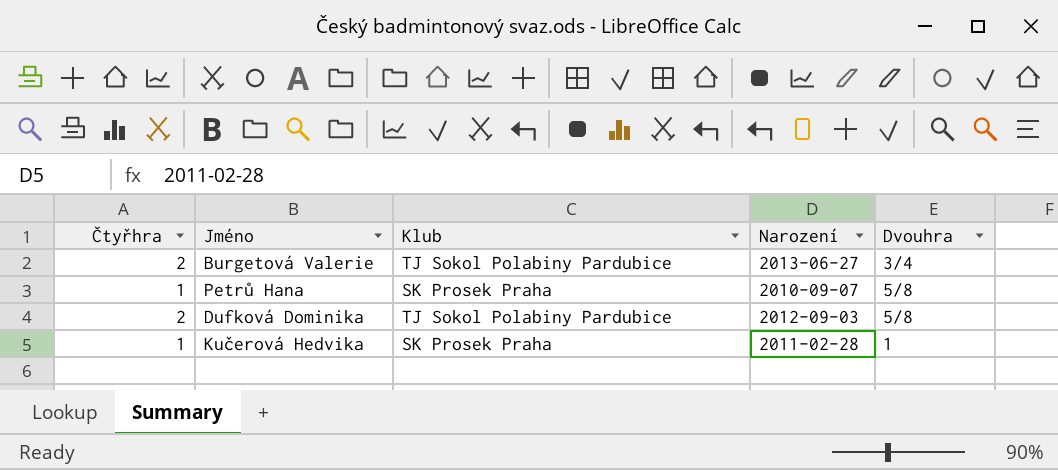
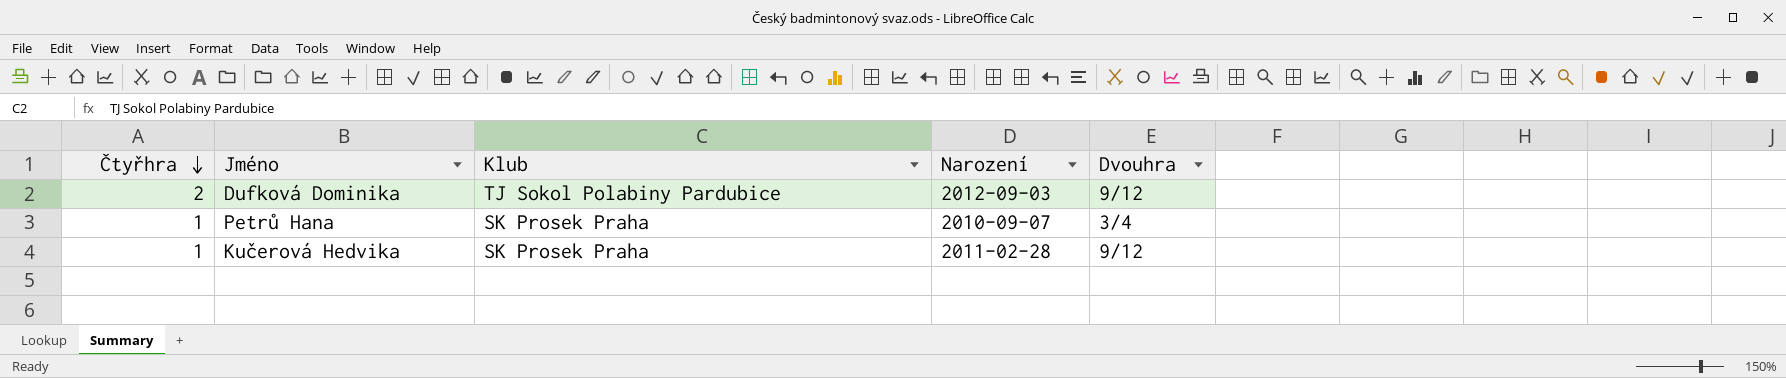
row order: none -> Čtyřhra descending
row Burgetová Valerie: 2 | TJ Sokol Polabiny Pardubice | 2013-06-27 | 3/4 -> none
Dufková Dominika | Dvouhra: 5/8 -> 9/12
Petrů Hana | Dvouhra: 5/8 -> 3/4
Kučerová Hedvika | Dvouhra: 1 -> 9/12

